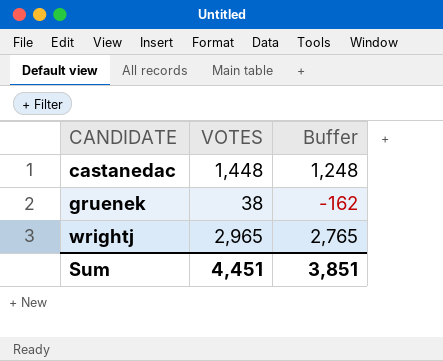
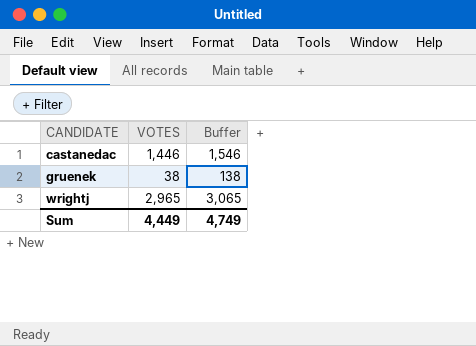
column Buffer | formula: [VOTES] - 200 -> [VOTES] + 100
castanedac | VOTES: 1,448 -> 1,446
Sum | VOTES: 4,451 -> 4,449
Sum | Buffer: 3,851 -> 4,749

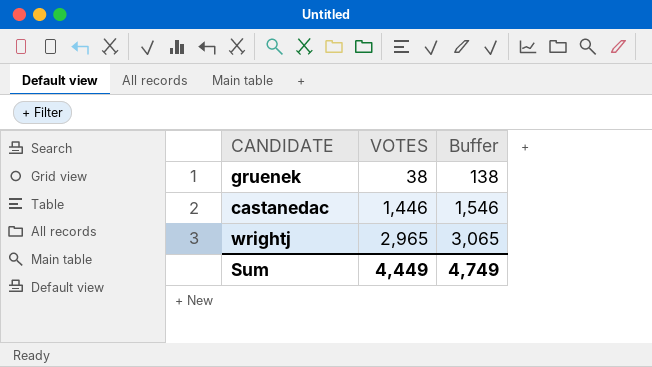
row order: CANDIDATE ascending -> VOTES ascending

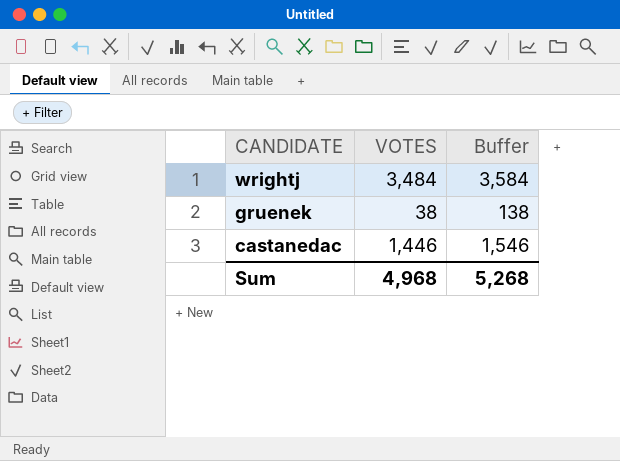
row order: VOTES ascending -> CANDIDATE descending
wrightj | VOTES: 2,965 -> 3,484
wrightj | Buffer: 3,065 -> 3,584
Sum | VOTES: 4,449 -> 4,968
Sum | Buffer: 4,749 -> 5,268

